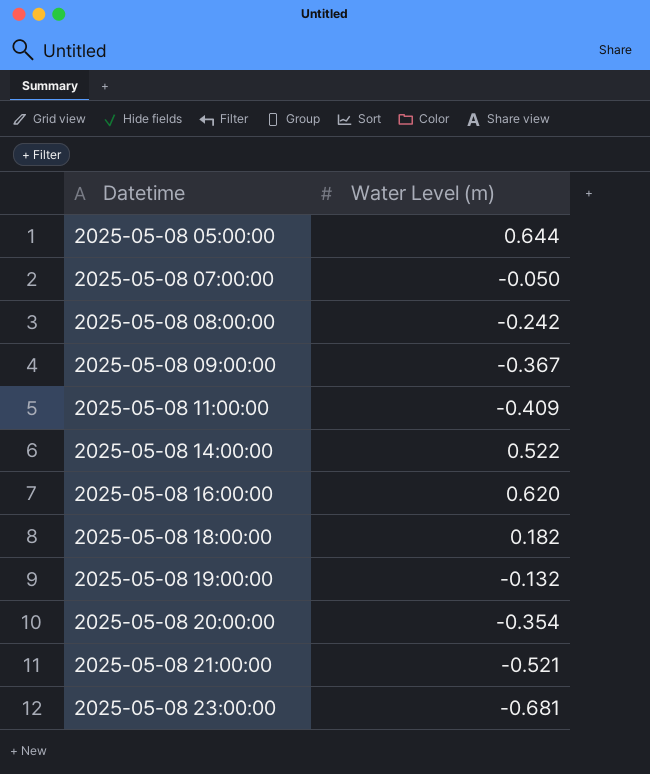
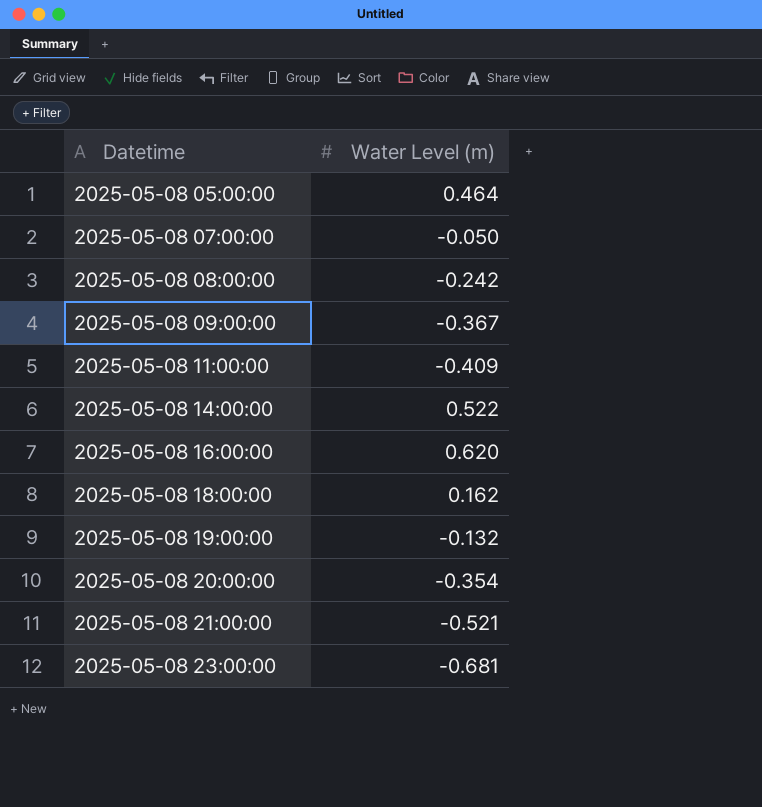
2025-05-08 05:00:00 | Water Level (m): 0.644 -> 0.464
2025-05-08 18:00:00 | Water Level (m): 0.182 -> 0.162

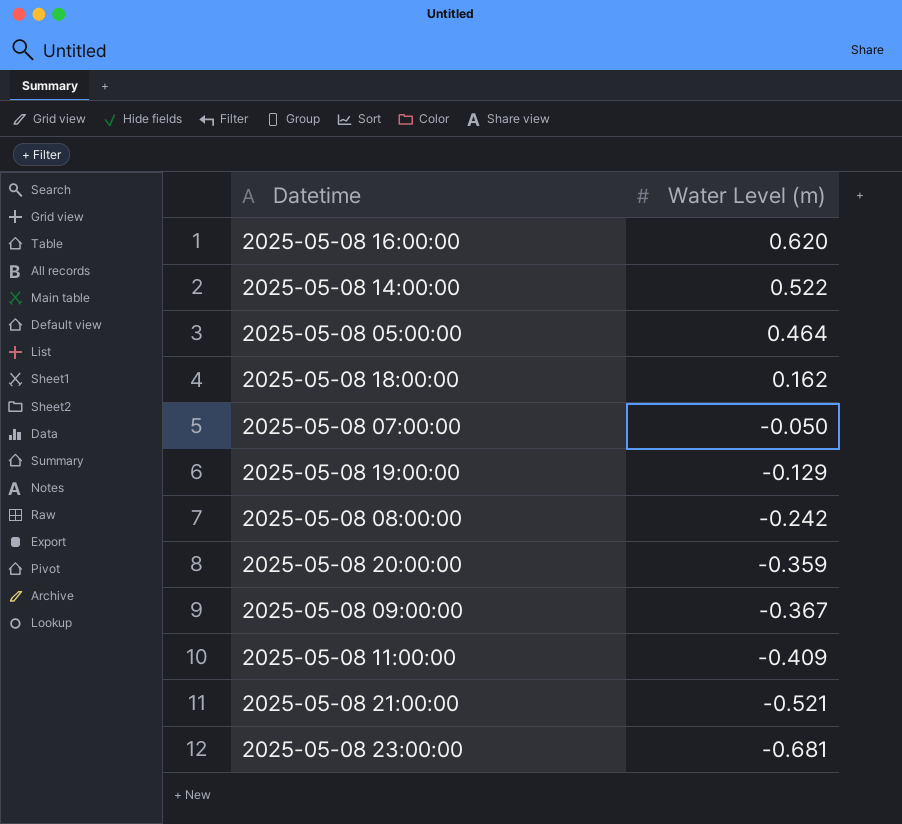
row order: Datetime ascending -> Water Level (m) descending
2025-05-08 19:00:00 | Water Level (m): -0.132 -> -0.129
2025-05-08 20:00:00 | Water Level (m): -0.354 -> -0.359

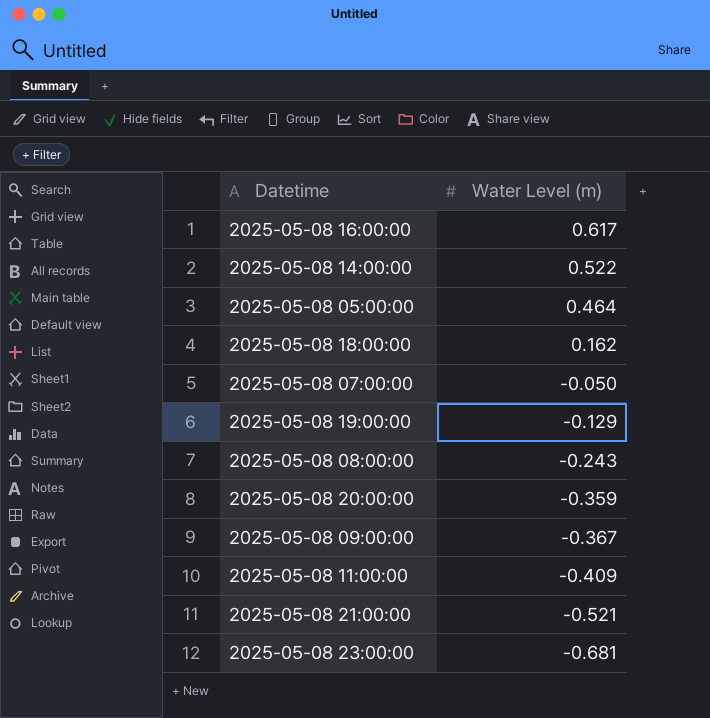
2025-05-08 16:00:00 | Water Level (m): 0.620 -> 0.617
2025-05-08 08:00:00 | Water Level (m): -0.242 -> -0.243

